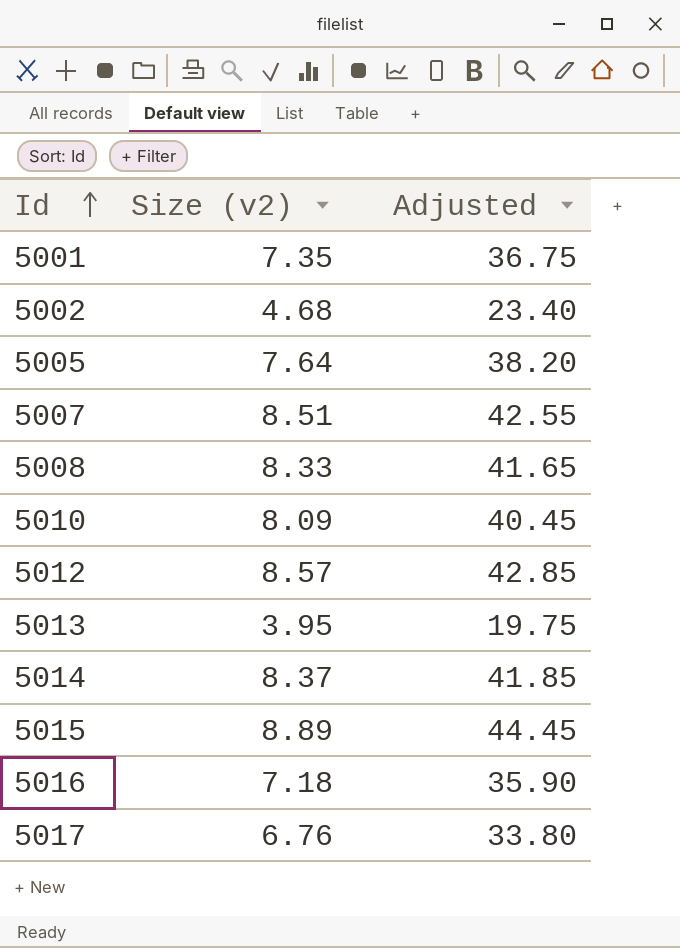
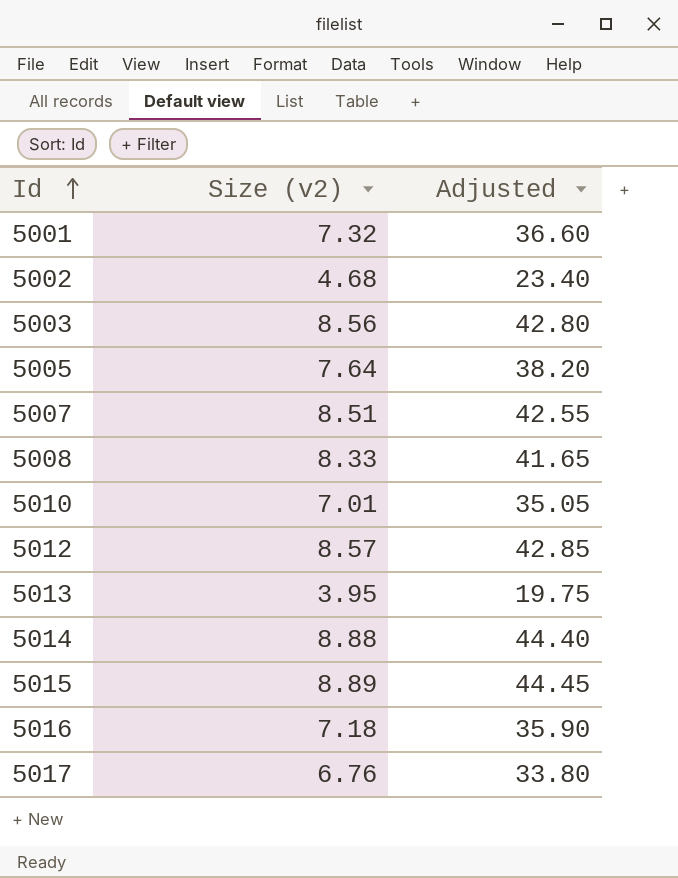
5001 | Size (v2): 7.35 -> 7.32
5001 | Adjusted: 36.75 -> 36.60
row 5003: none -> 8.56 | 42.80
5010 | Size (v2): 8.09 -> 7.01
5010 | Adjusted: 40.45 -> 35.05
5014 | Size (v2): 8.37 -> 8.88
5014 | Adjusted: 41.85 -> 44.40

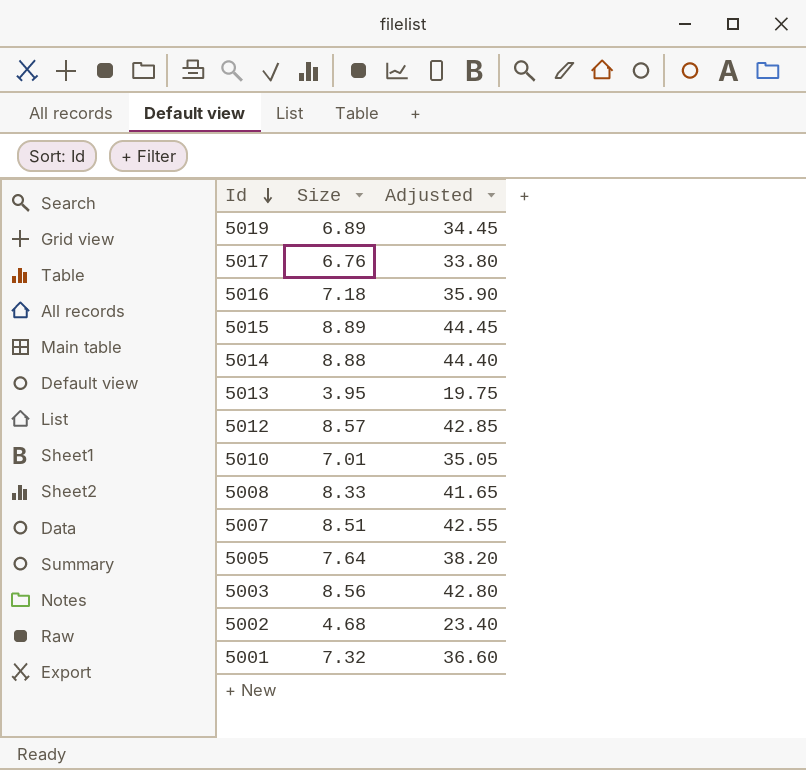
row order: Id ascending -> Id descending
column name: Size (v2) -> Size
row 5019: none -> 6.89 | 34.45

